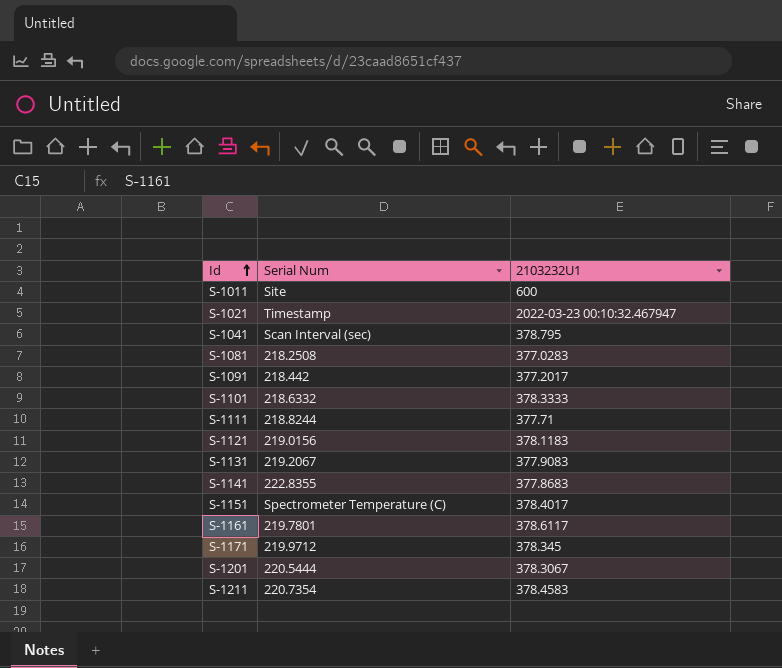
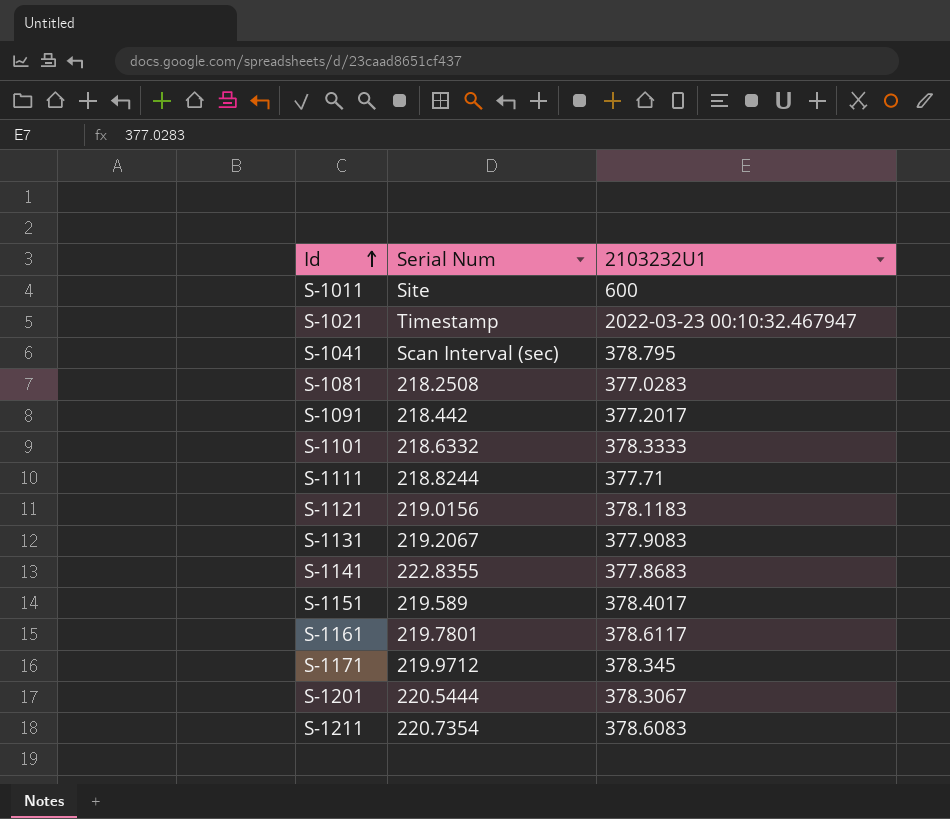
S-1151 | Serial Num: Spectrometer Temperature (C) -> 219.589
S-1211 | 2103232U1: 378.4583 -> 378.6083

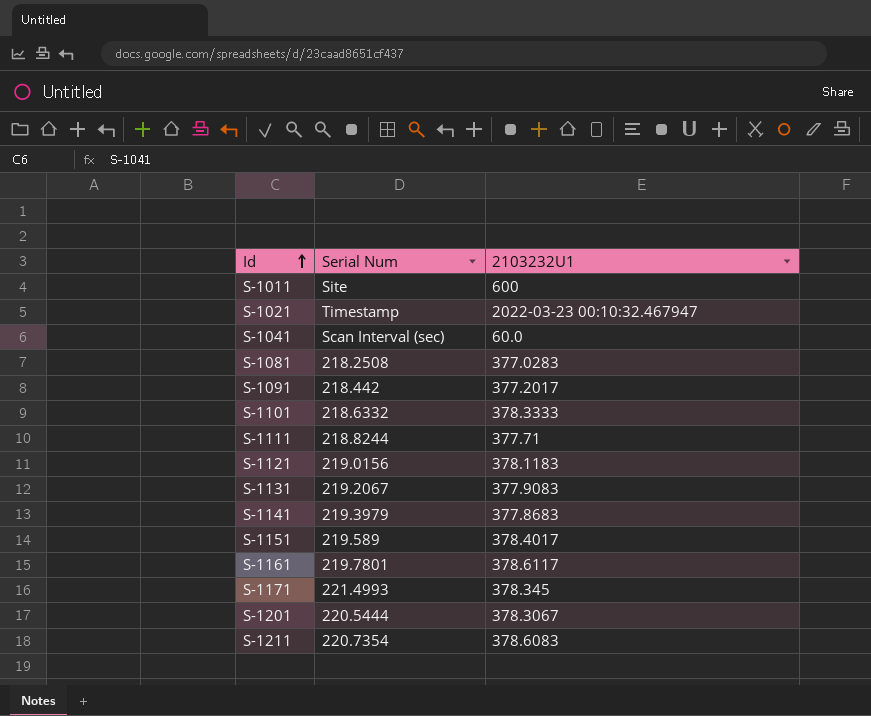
S-1041 | 2103232U1: 378.795 -> 60.0
S-1141 | Serial Num: 222.8355 -> 219.3979
S-1171 | Serial Num: 219.9712 -> 221.4993

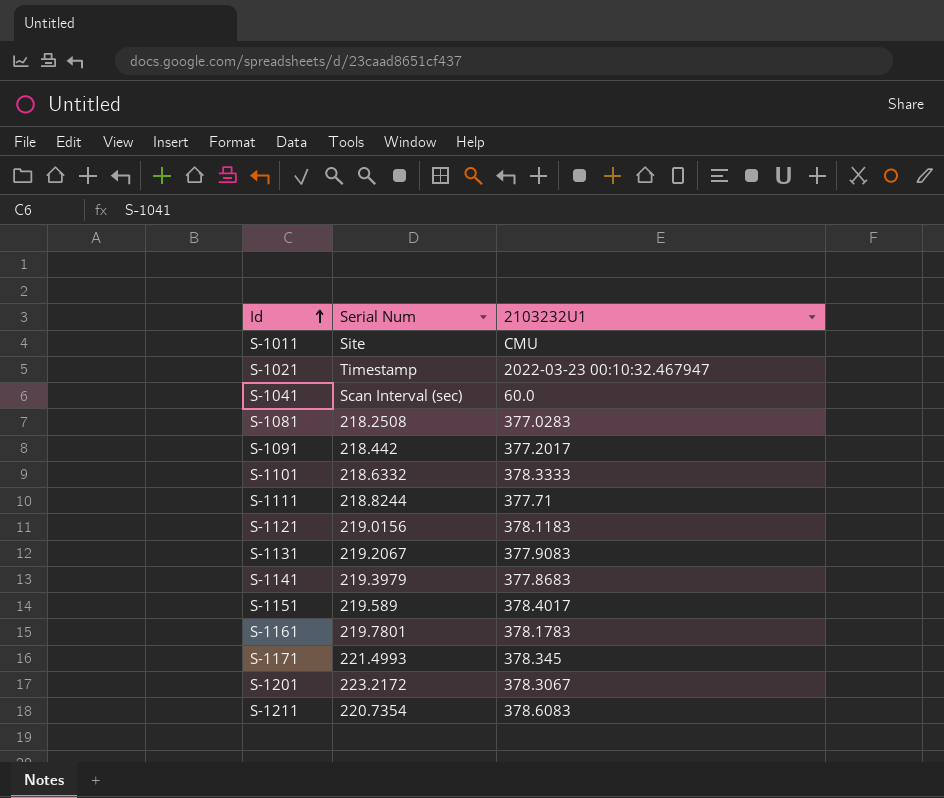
S-1011 | 2103232U1: 600 -> CMU
S-1161 | 2103232U1: 378.6117 -> 378.1783
S-1201 | Serial Num: 220.5444 -> 223.2172

